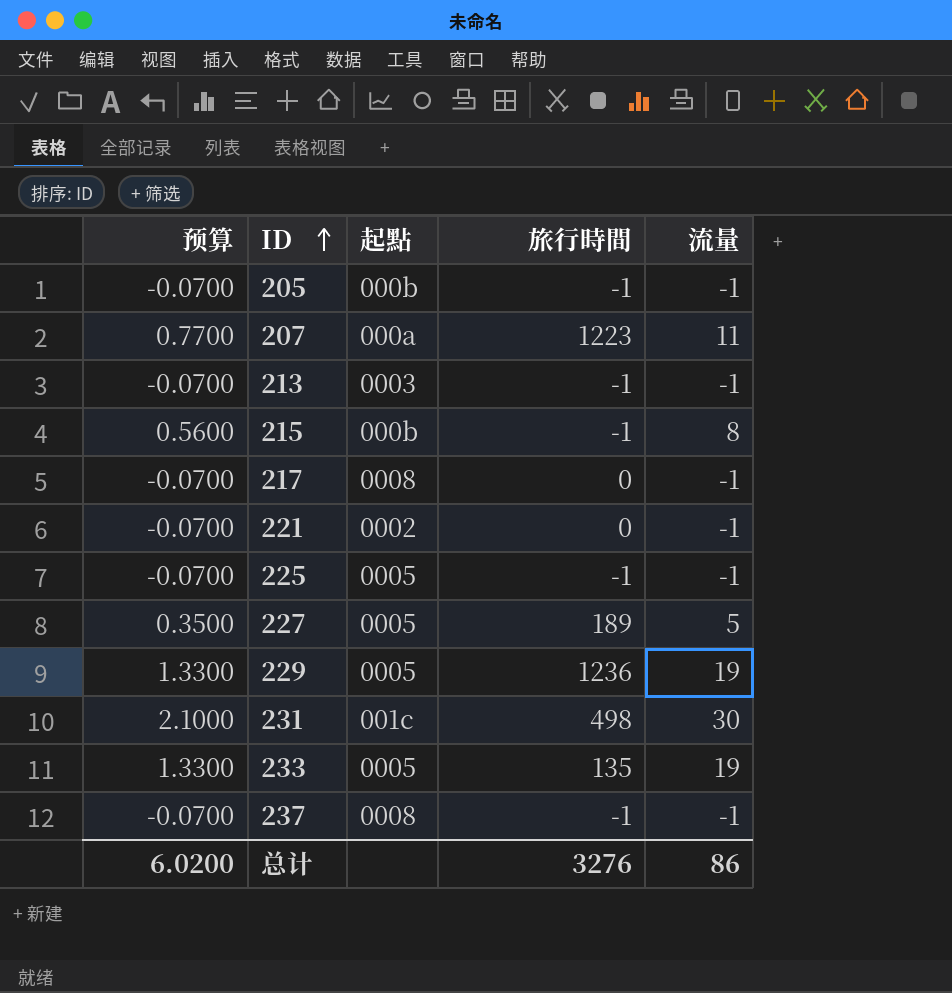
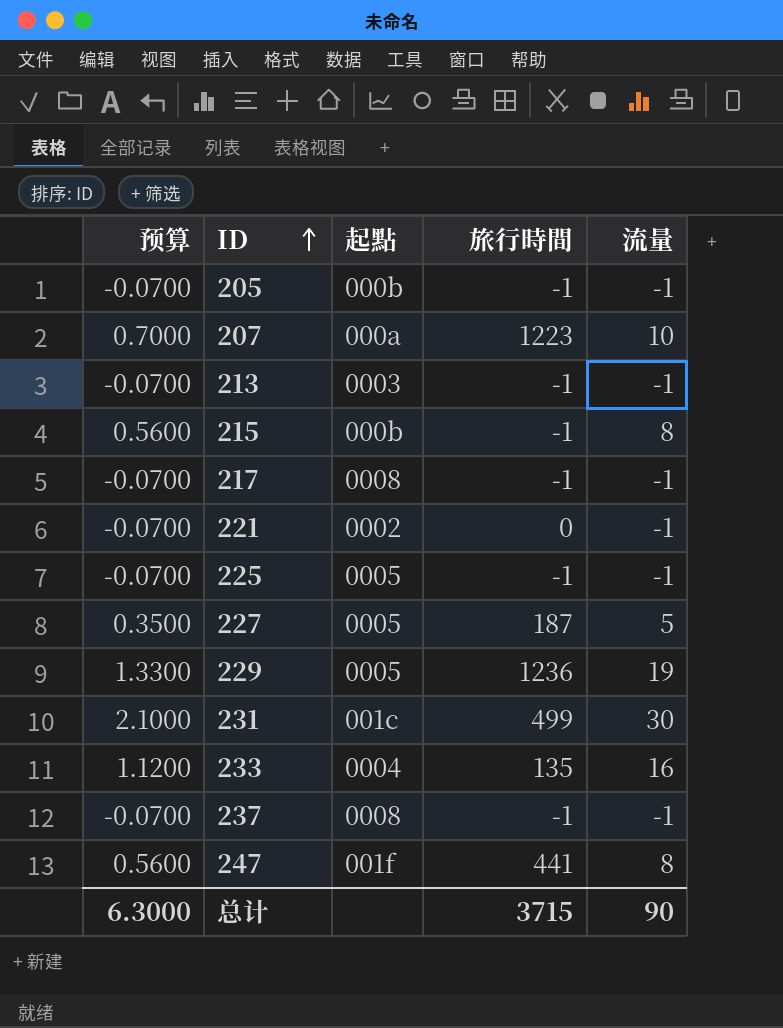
207 | 预算: 0.7700 -> 0.7000
207 | 流量: 11 -> 10
217 | 旅行時間: 0 -> -1
227 | 旅行時間: 189 -> 187
231 | 旅行時間: 498 -> 499
233 | 预算: 1.3300 -> 1.1200
233 | 起點: 0005 -> 0004
233 | 流量: 19 -> 16
row 247: none -> 0.5600 | 001f | 441 | 8
总计 | 预算: 6.0200 -> 6.3000
总计 | 旅行時間: 3276 -> 3715
总计 | 流量: 86 -> 90

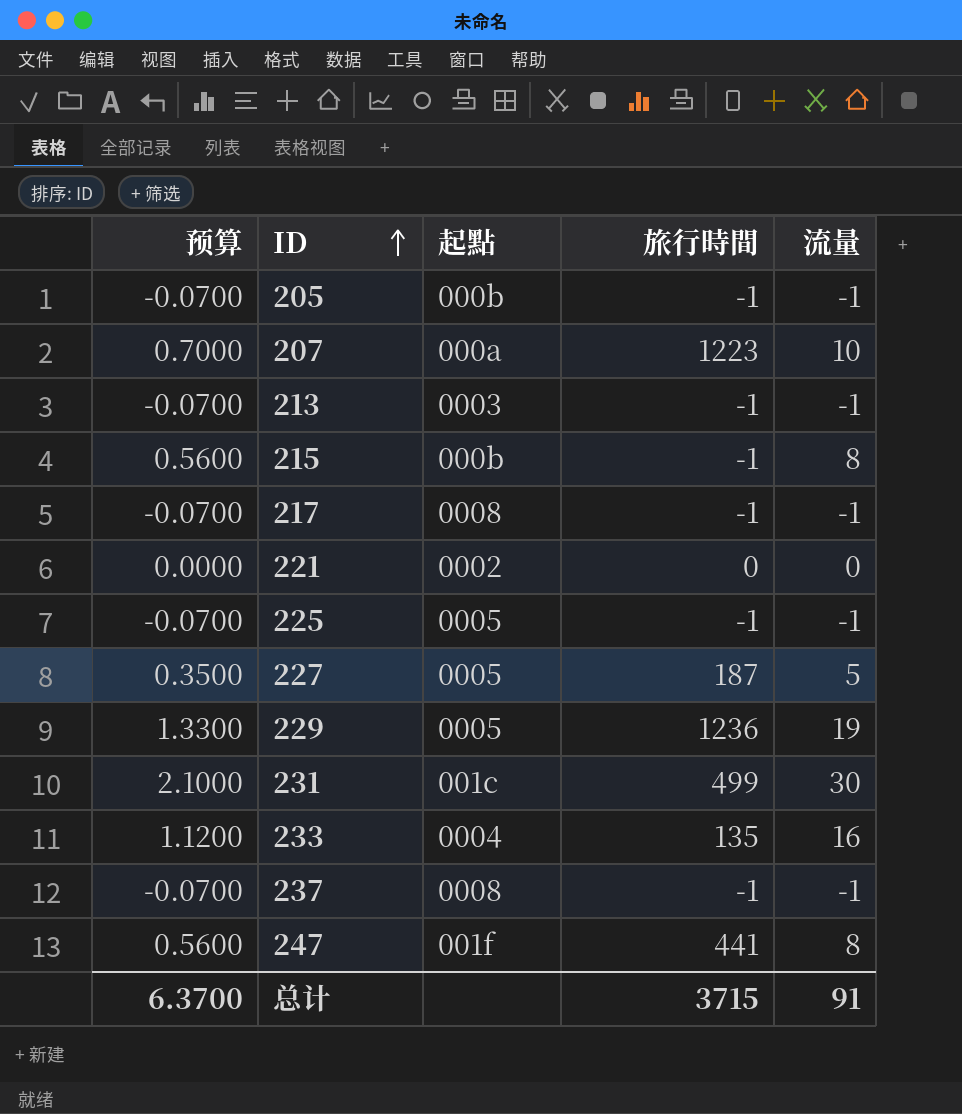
221 | 预算: -0.0700 -> 0.0000
221 | 流量: -1 -> 0
总计 | 预算: 6.3000 -> 6.3700
总计 | 流量: 90 -> 91

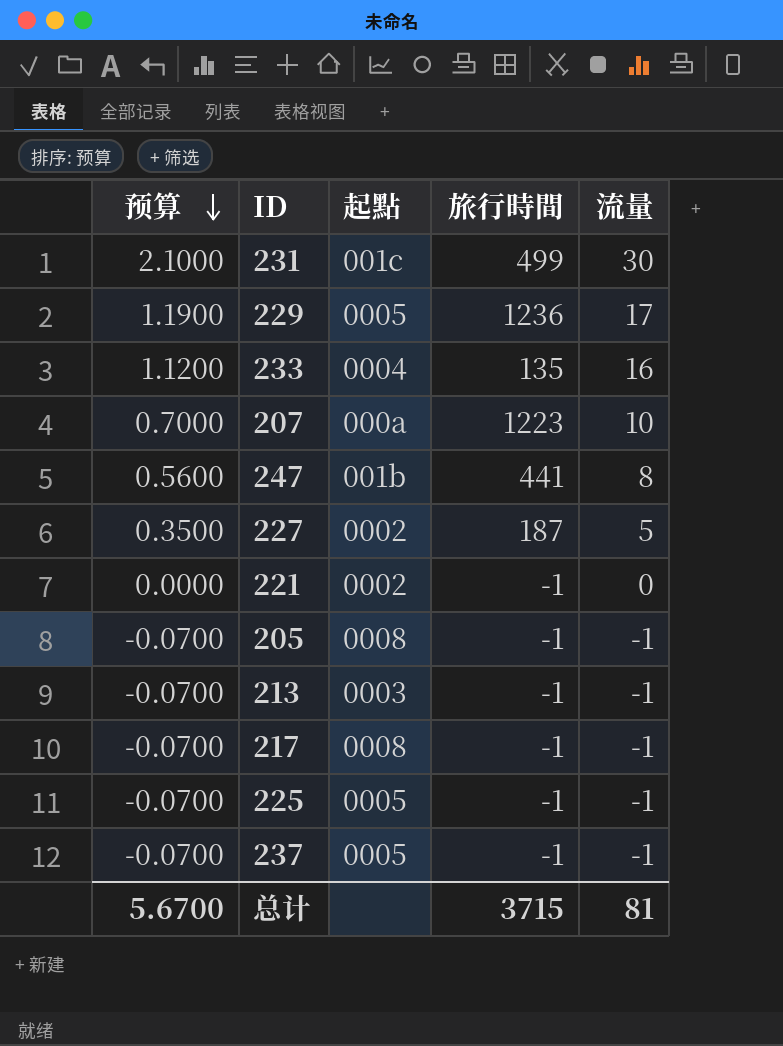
row order: ID ascending -> 预算 descending
row 215: 0.5600 | 000b | -1 | 8 -> none
229 | 预算: 1.3300 -> 1.1900
229 | 流量: 19 -> 17
247 | 起點: 001f -> 001b
227 | 起點: 0005 -> 0002
221 | 旅行時間: 0 -> -1
205 | 起點: 000b -> 0008
237 | 起點: 0008 -> 0005
总计 | 预算: 6.3700 -> 5.6700
总计 | 流量: 91 -> 81

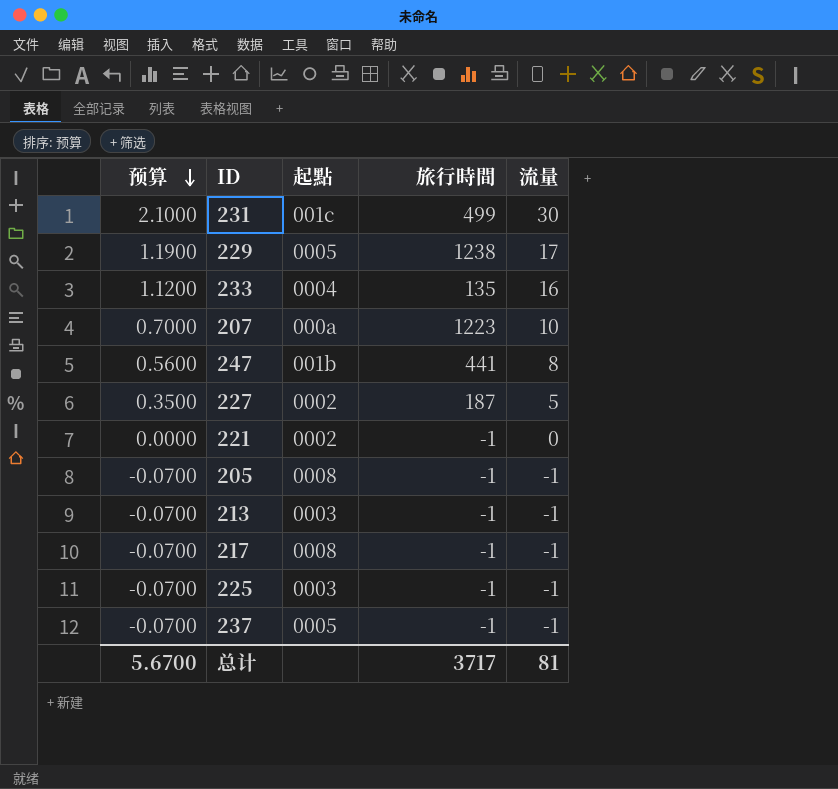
229 | 旅行時間: 1236 -> 1238
225 | 起點: 0005 -> 0003
总计 | 旅行時間: 3715 -> 3717

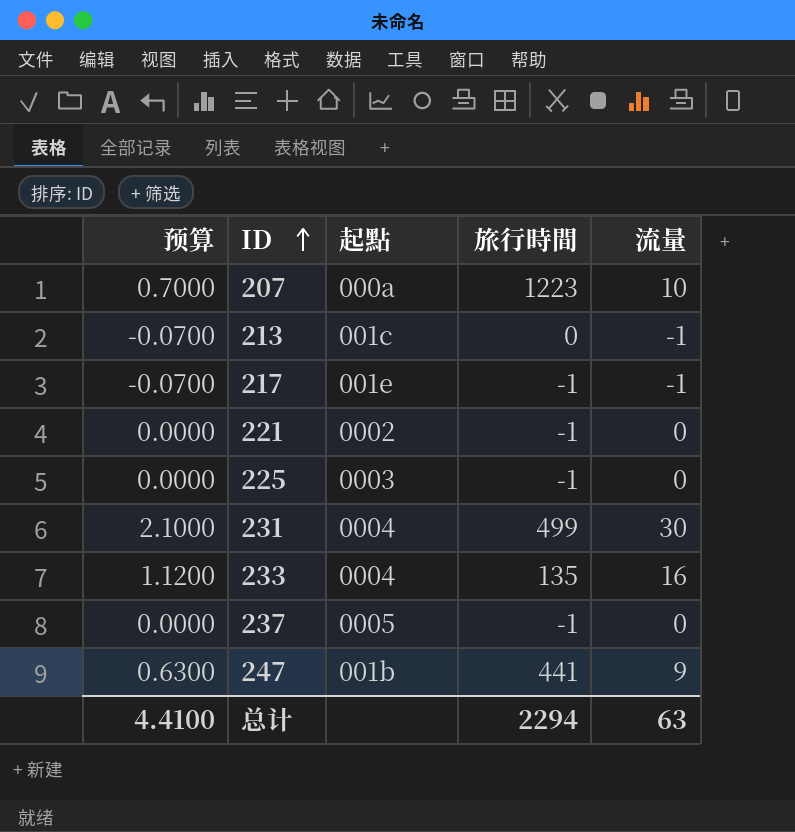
row order: 预算 descending -> ID ascending
row 229: 1.1900 | 0005 | 1238 | 17 -> none
row 227: 0.3500 | 0002 | 187 | 5 -> none
row 205: -0.0700 | 0008 | -1 | -1 -> none
213 | 起點: 0003 -> 001c
213 | 旅行時間: -1 -> 0
217 | 起點: 0008 -> 001e
225 | 预算: -0.0700 -> 0.0000
225 | 流量: -1 -> 0
231 | 起點: 001c -> 0004
237 | 预算: -0.0700 -> 0.0000
237 | 流量: -1 -> 0
247 | 预算: 0.5600 -> 0.6300
247 | 流量: 8 -> 9
总计 | 预算: 5.6700 -> 4.4100
总计 | 旅行時間: 3717 -> 2294
总计 | 流量: 81 -> 63

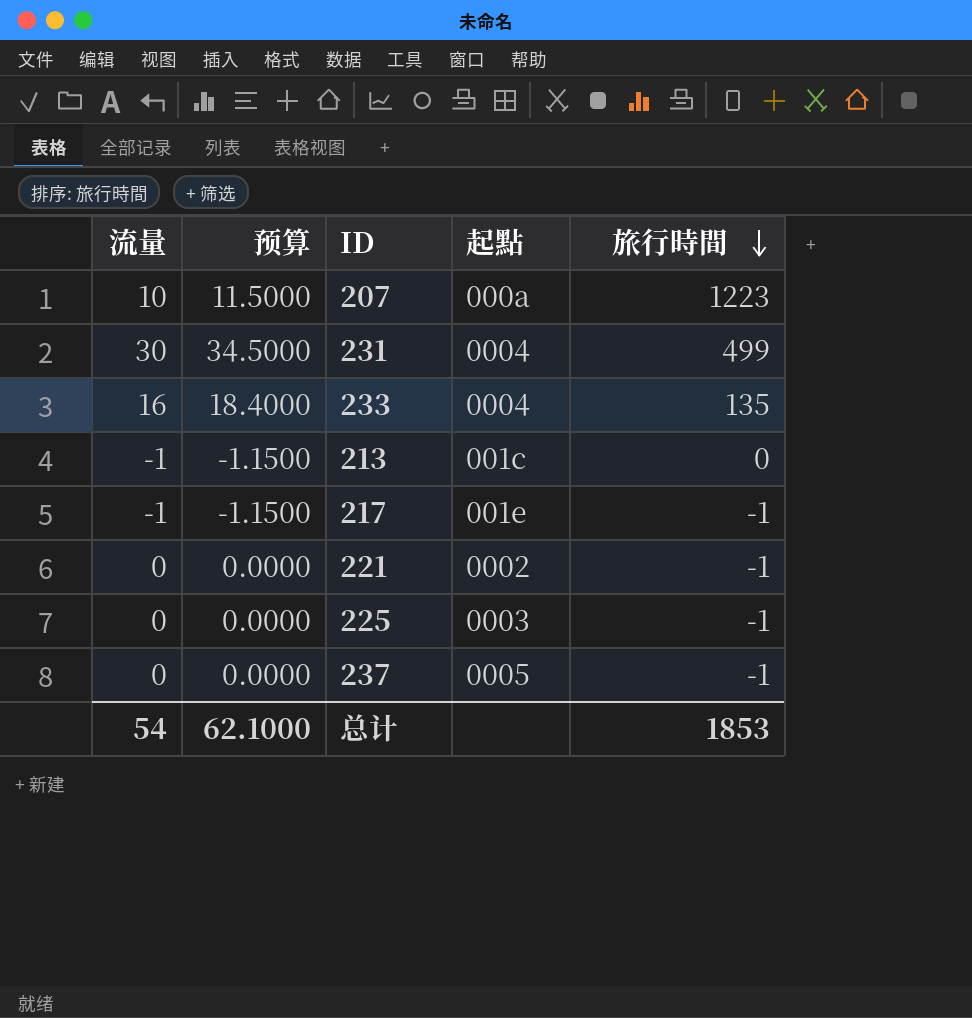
row order: ID ascending -> 旅行時間 descending
column 流量 | position: 5 -> 1
column 预算 | formula: [流量] * 0.07 -> [流量] * 1.15
row 247: 0.6300 | 001b | 441 | 9 -> none
总计 | 流量: 63 -> 54
总计 | 预算: 4.4100 -> 62.1000
总计 | 旅行時間: 2294 -> 1853

